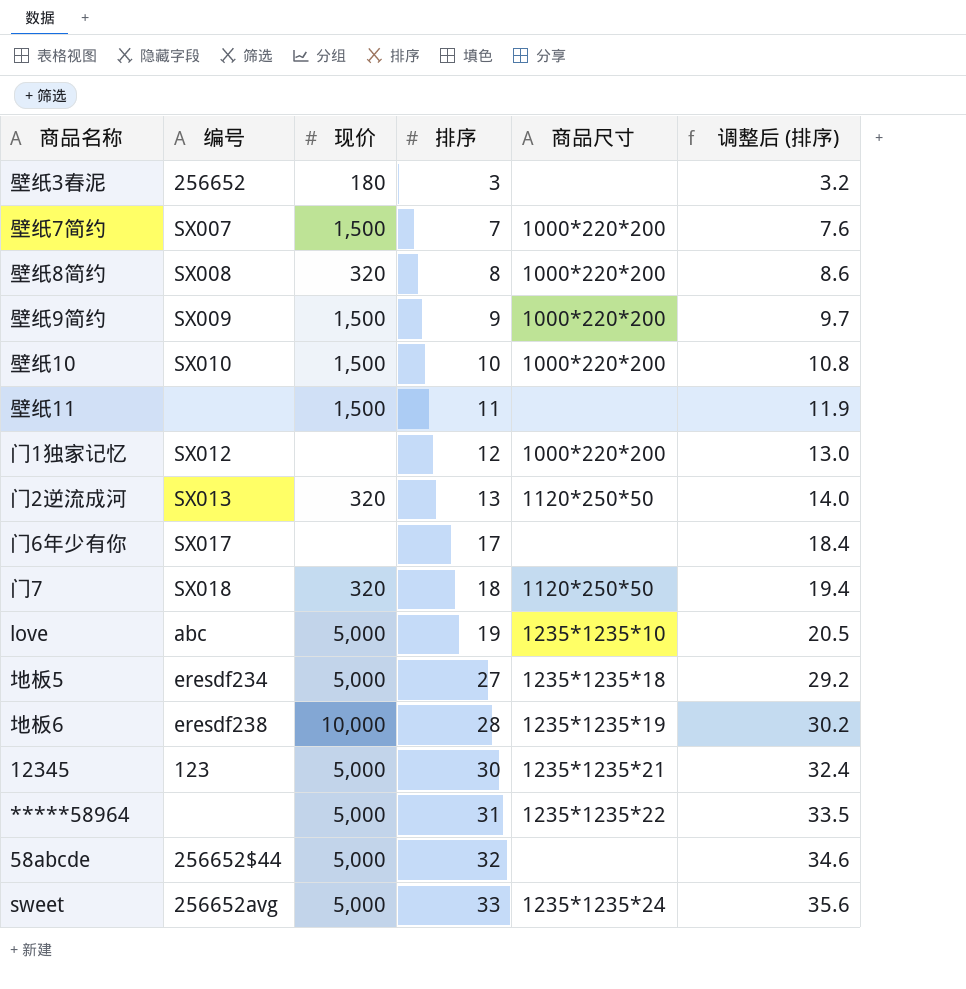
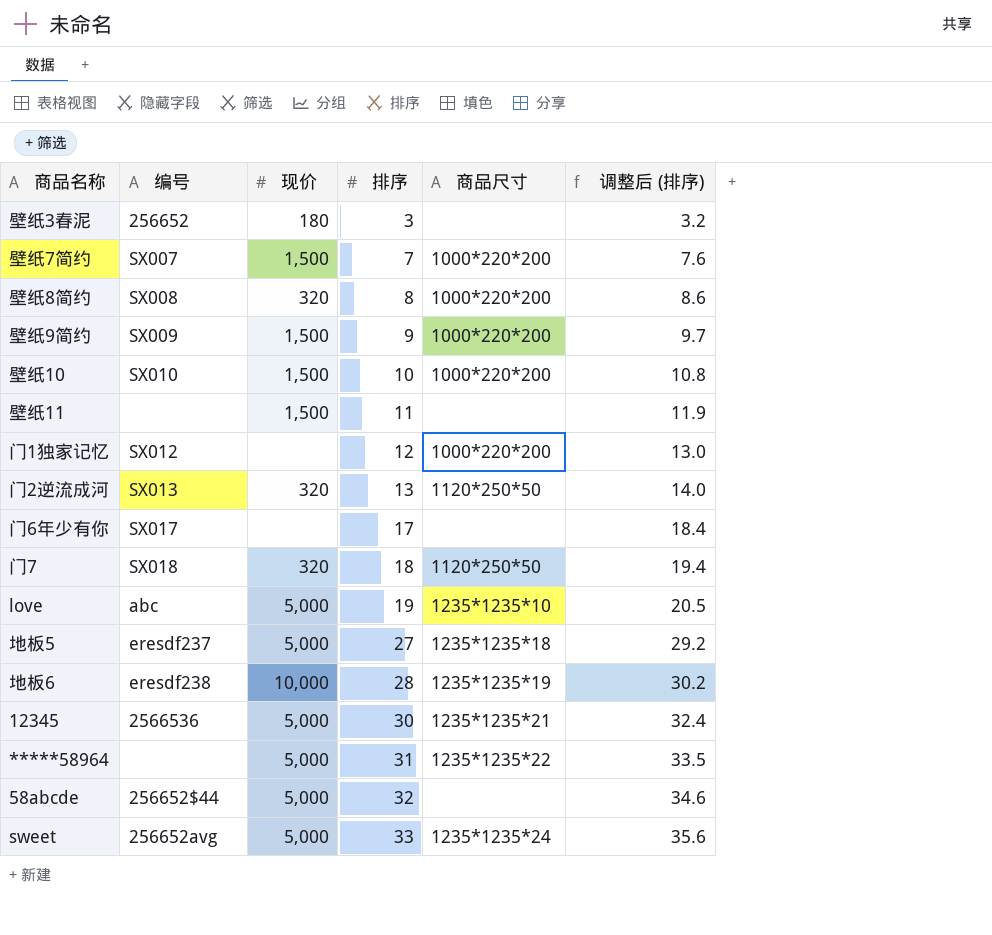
地板5 | 编号: eresdf234 -> eresdf237
12345 | 编号: 123 -> 2566536

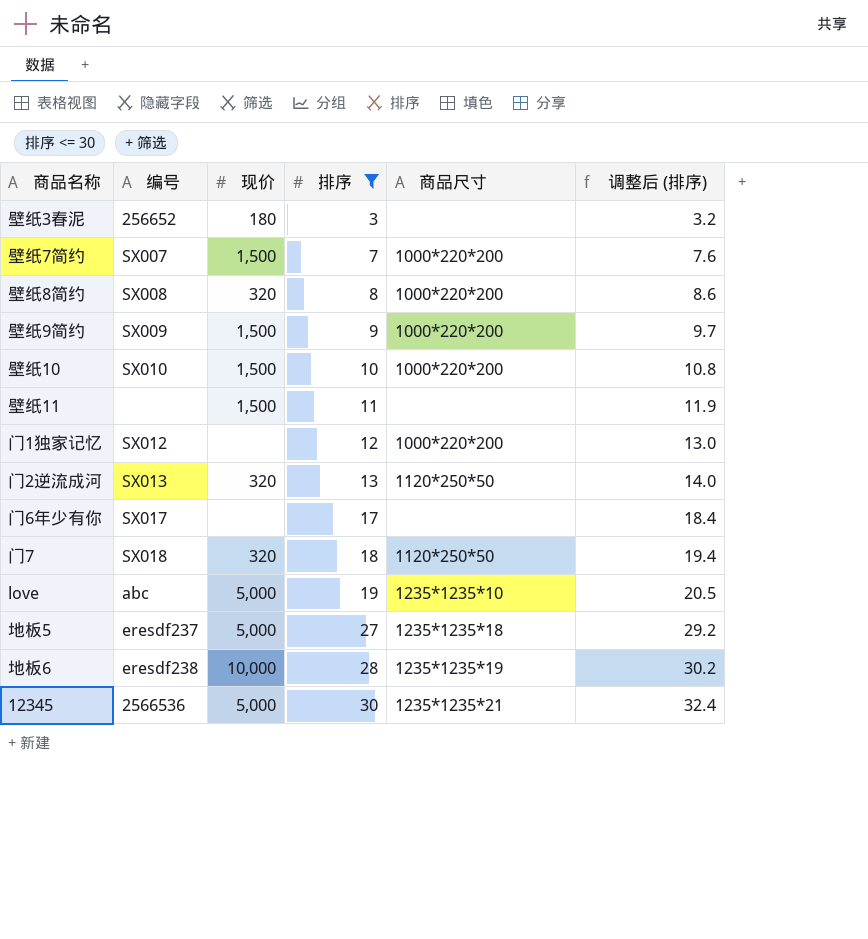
filter: none -> 排序 <= 30

